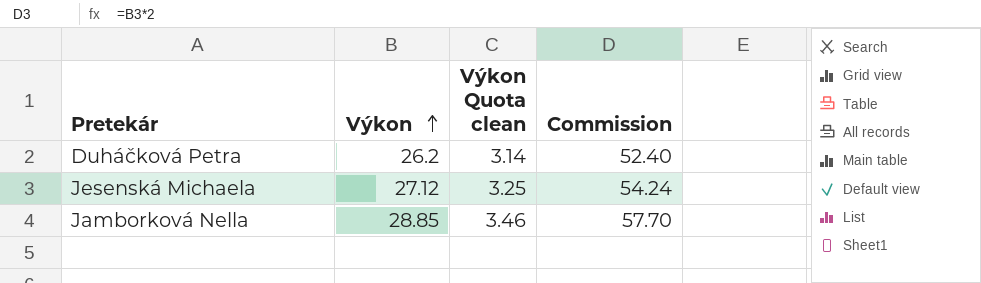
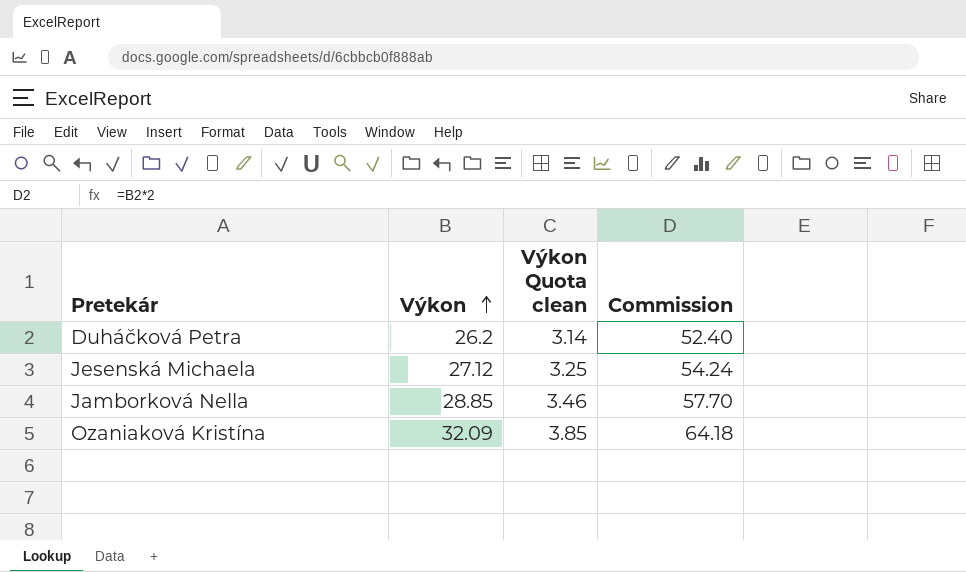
row Ozaniaková Kristína: none -> 32.09 | 3.85 | 64.18

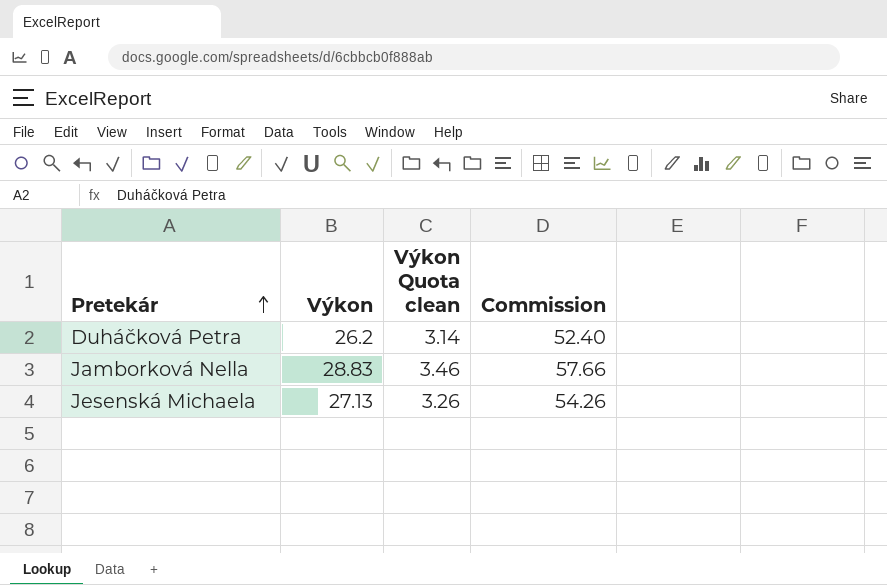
row order: Výkon ascending -> Pretekár ascending
row Ozaniaková Kristína: 32.09 | 3.85 | 64.18 -> none
Jamborková Nella | Výkon: 28.85 -> 28.83
Jamborková Nella | Commission: 57.70 -> 57.66
Jesenská Michaela | Výkon: 27.12 -> 27.13
Jesenská Michaela | Výkon Quota clean: 3.25 -> 3.26
Jesenská Michaela | Commission: 54.24 -> 54.26

